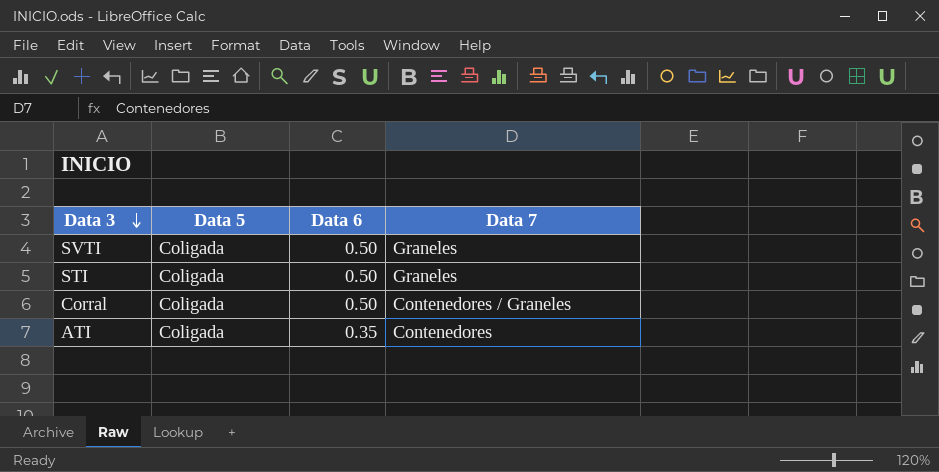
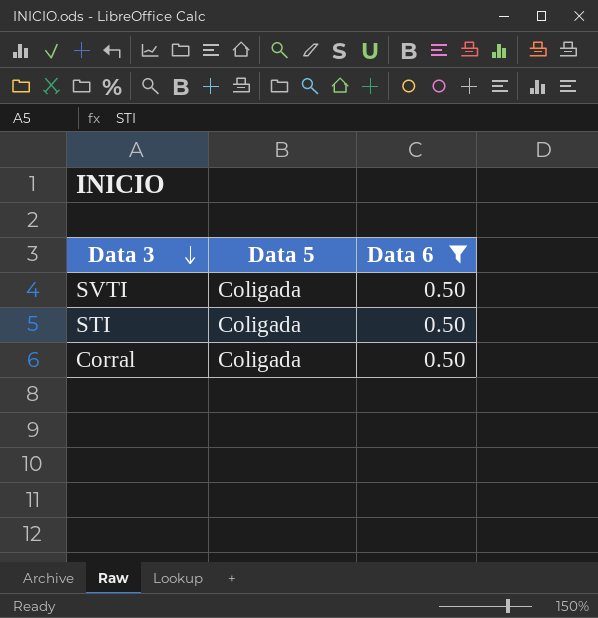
filter: none -> Data 6 = 0.50
column Data 7 | position: 4 -> none

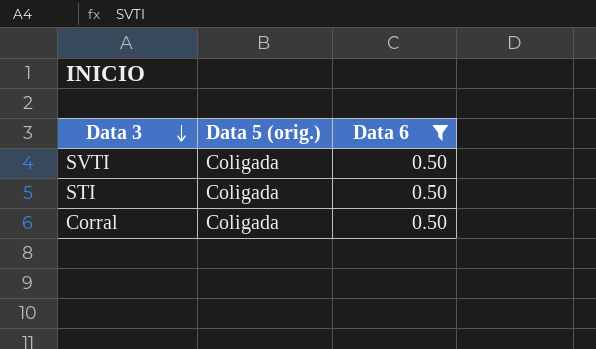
column name: Data 5 -> Data 5 (orig.)

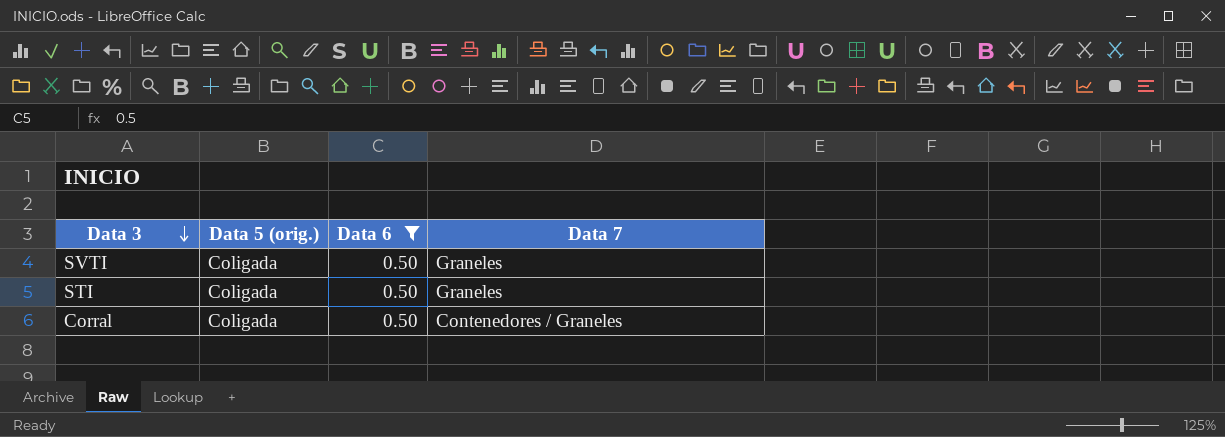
column Data 7 | position: none -> 4

